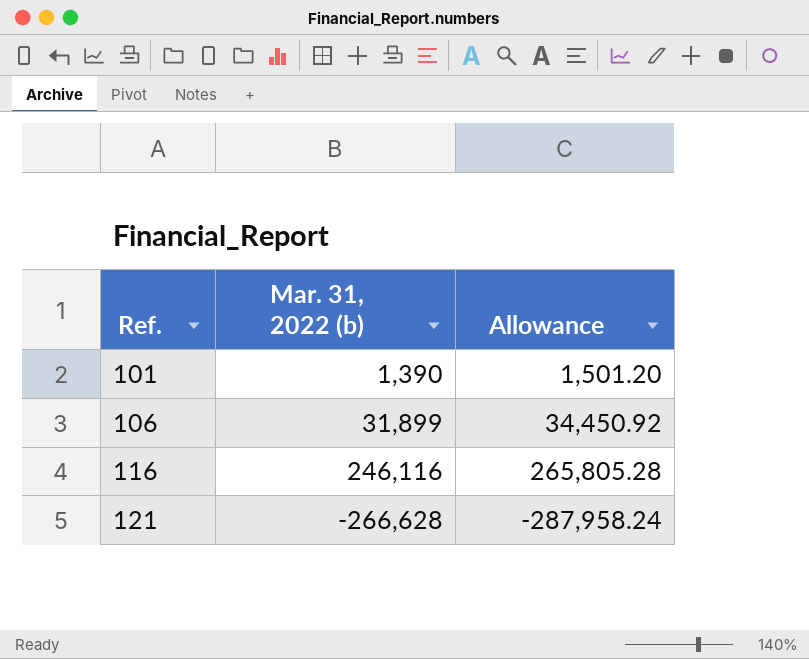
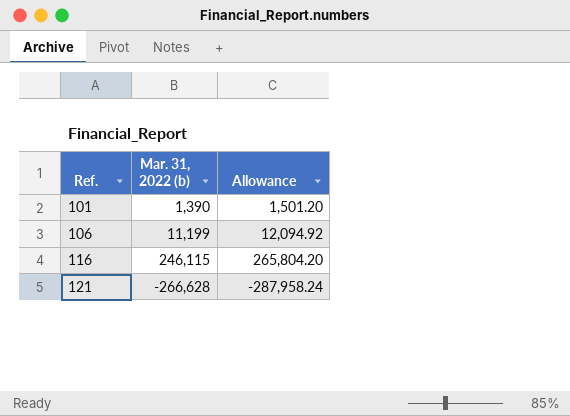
106 | Mar. 31, 2022 (b): 31,899 -> 11,199
106 | Allowance: 34,450.92 -> 12,094.92
116 | Mar. 31, 2022 (b): 246,116 -> 246,115
116 | Allowance: 265,805.28 -> 265,804.20

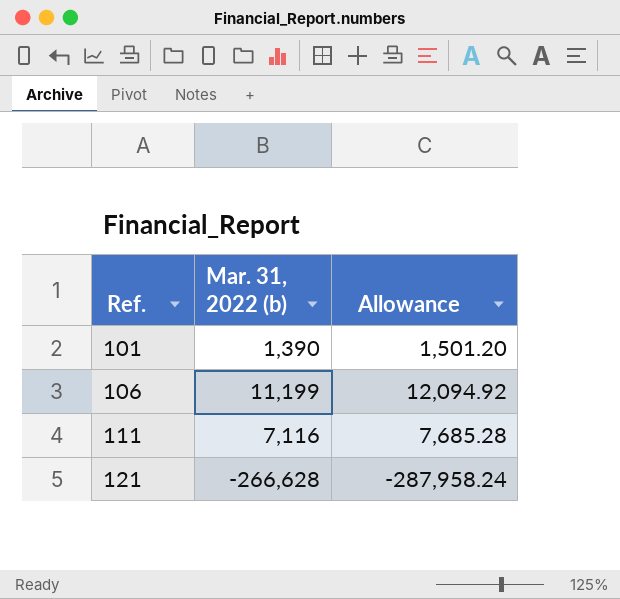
row 116: 246,115 | 265,804.20 -> none
row 111: none -> 7,116 | 7,685.28

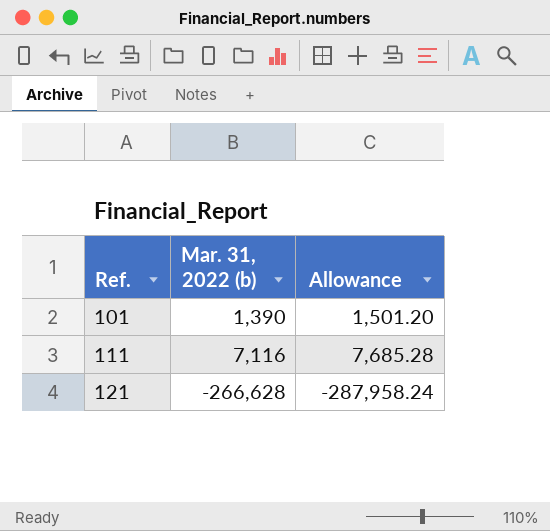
row 106: 11,199 | 12,094.92 -> none

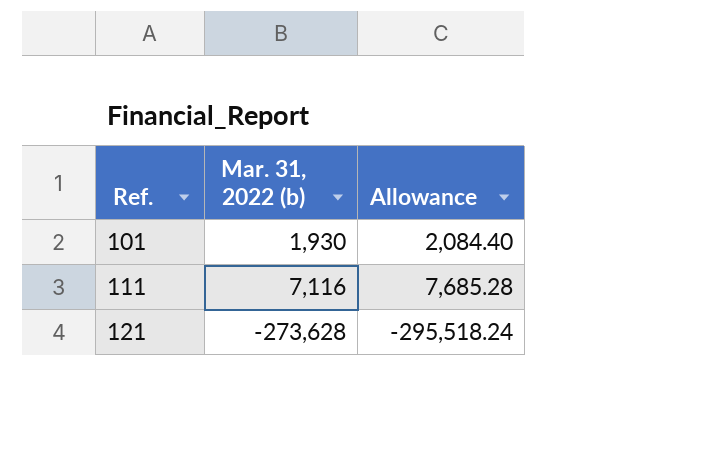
101 | Mar. 31, 2022 (b): 1,390 -> 1,930
101 | Allowance: 1,501.20 -> 2,084.40
121 | Mar. 31, 2022 (b): -266,628 -> -273,628
121 | Allowance: -287,958.24 -> -295,518.24

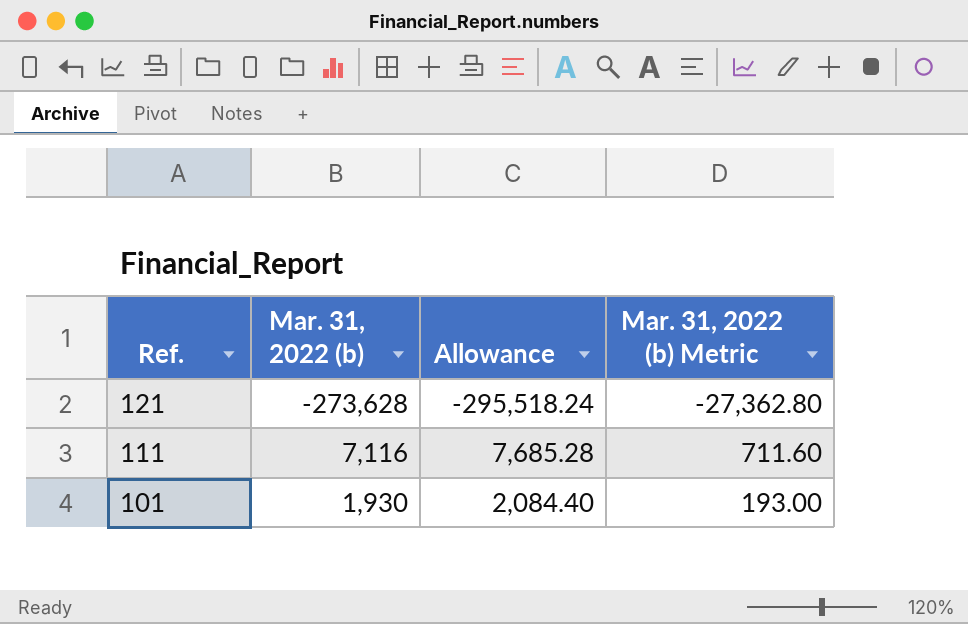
row order: Ref. ascending -> Ref. descending
column Mar. 31, 2022 (b) Metric | formula: none -> [Mar. 31, 2022 (b)] * 0.1

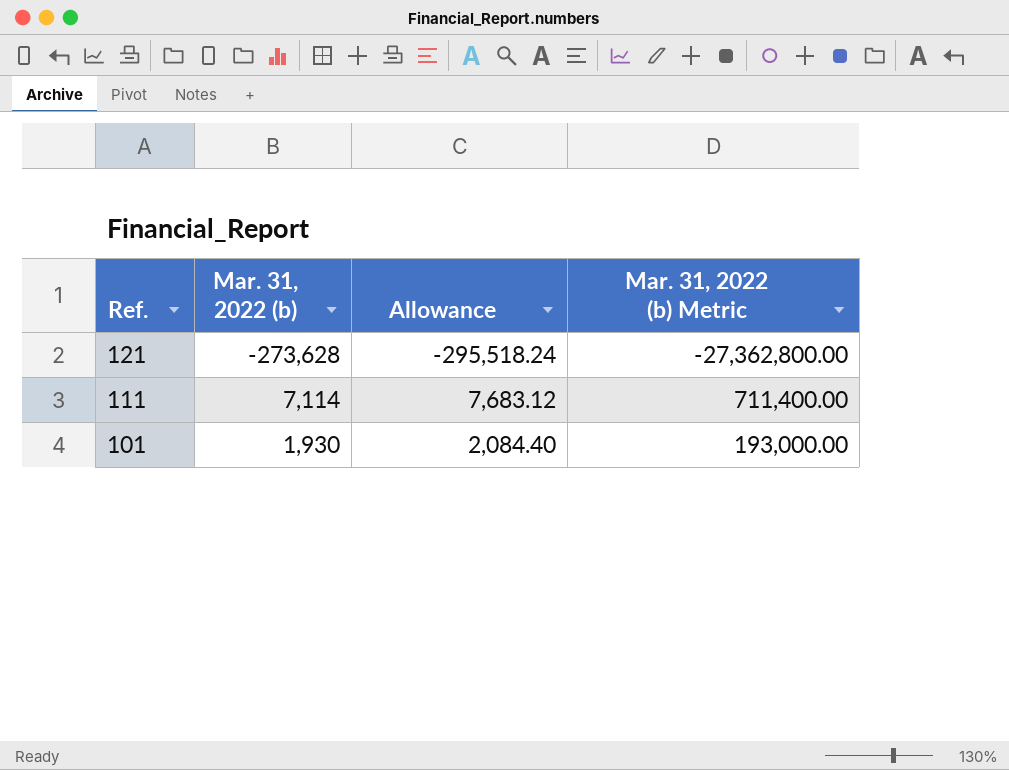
column Mar. 31, 2022 (b) Metric | formula: [Mar. 31, 2022 (b)] * 0.1 -> [Mar. 31, 2022 (b)] * 100
111 | Mar. 31, 2022 (b): 7,116 -> 7,114
111 | Allowance: 7,685.28 -> 7,683.12

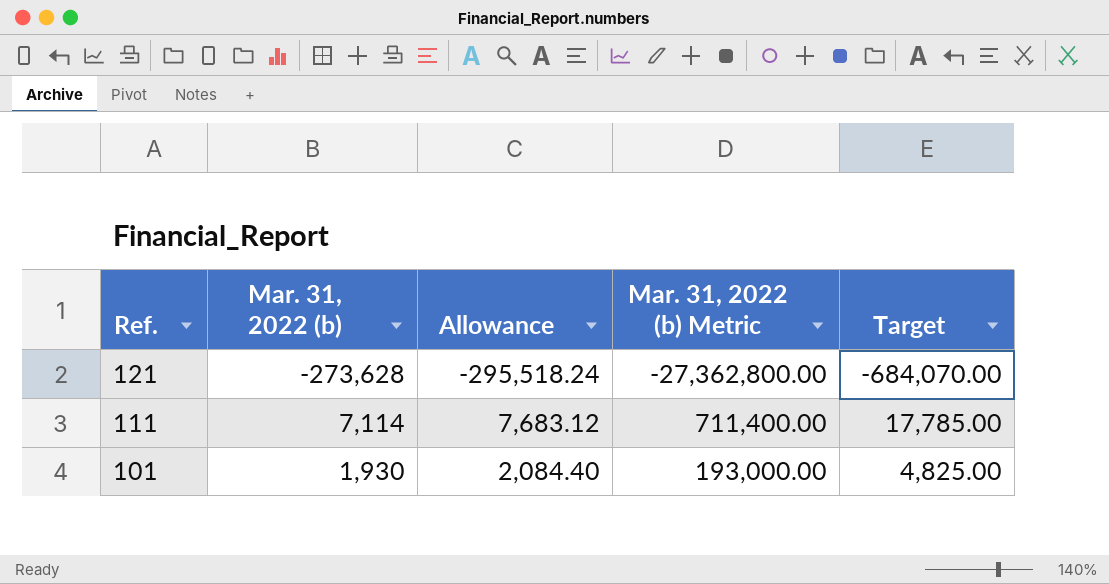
column Target | formula: none -> [Mar. 31, 2022 (b)] * 2.5

